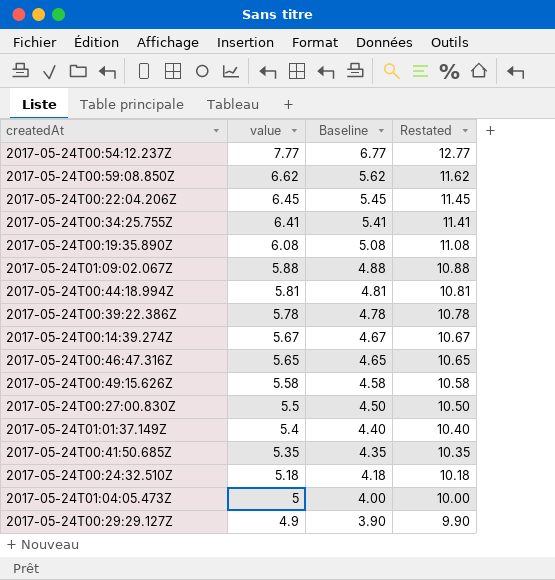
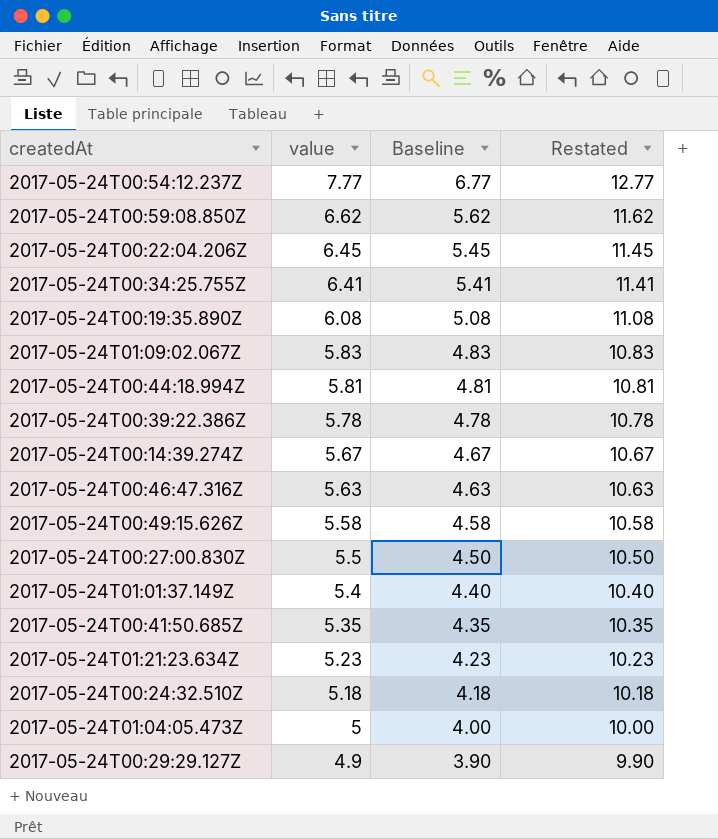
2017-05-24T01:09:02.067Z | value: 5.88 -> 5.83
2017-05-24T01:09:02.067Z | Baseline: 4.88 -> 4.83
2017-05-24T01:09:02.067Z | Restated: 10.88 -> 10.83
2017-05-24T00:46:47.316Z | value: 5.65 -> 5.63
2017-05-24T00:46:47.316Z | Baseline: 4.65 -> 4.63
2017-05-24T00:46:47.316Z | Restated: 10.65 -> 10.63
row 2017-05-24T01:21:23.634Z: none -> 5.23 | 4.23 | 10.23

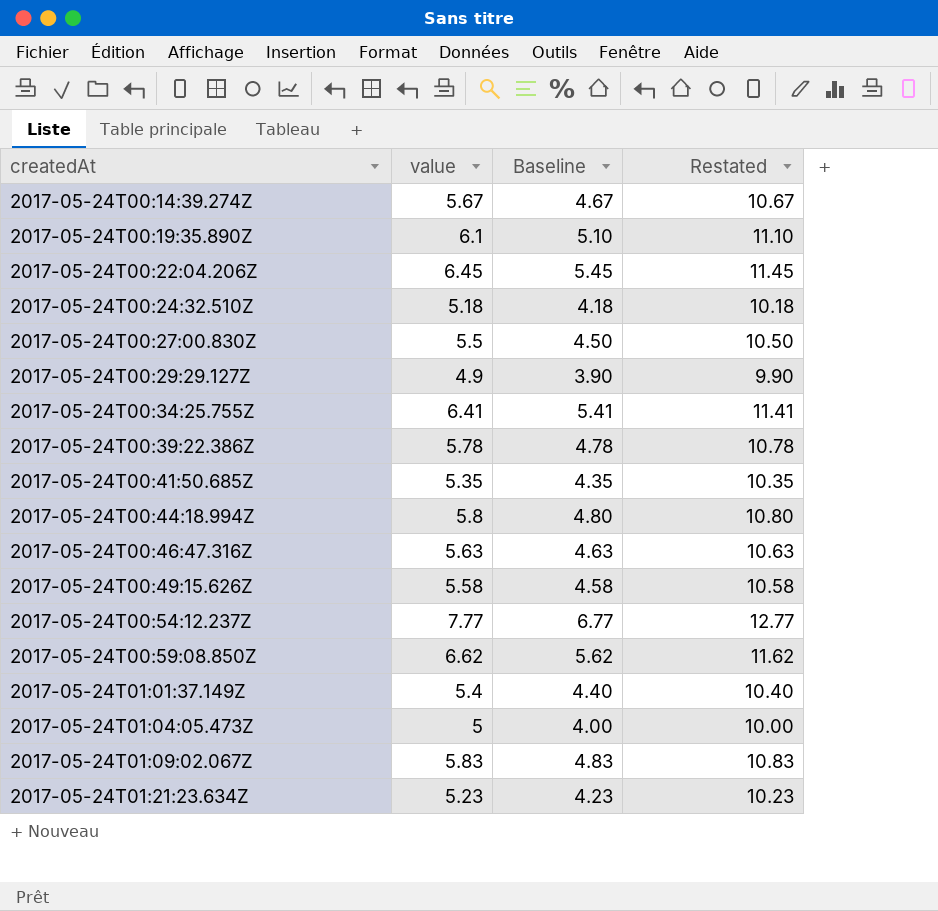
row order: value descending -> createdAt ascending
2017-05-24T00:19:35.890Z | value: 6.08 -> 6.1
2017-05-24T00:19:35.890Z | Baseline: 5.08 -> 5.10
2017-05-24T00:19:35.890Z | Restated: 11.08 -> 11.10
2017-05-24T00:44:18.994Z | value: 5.81 -> 5.8
2017-05-24T00:44:18.994Z | Baseline: 4.81 -> 4.80
2017-05-24T00:44:18.994Z | Restated: 10.81 -> 10.80

